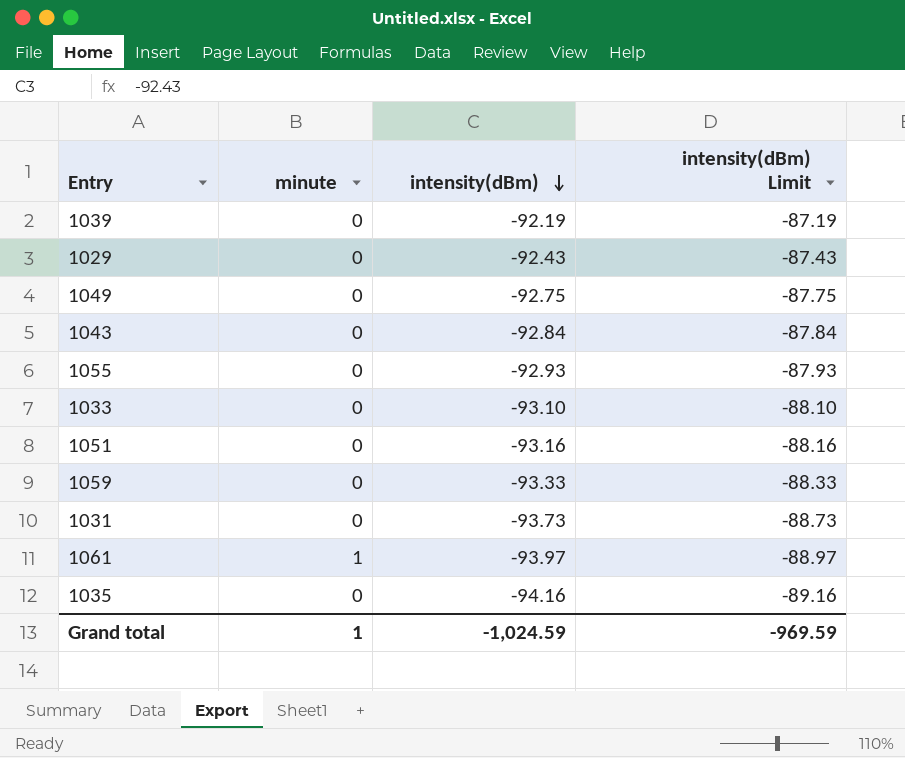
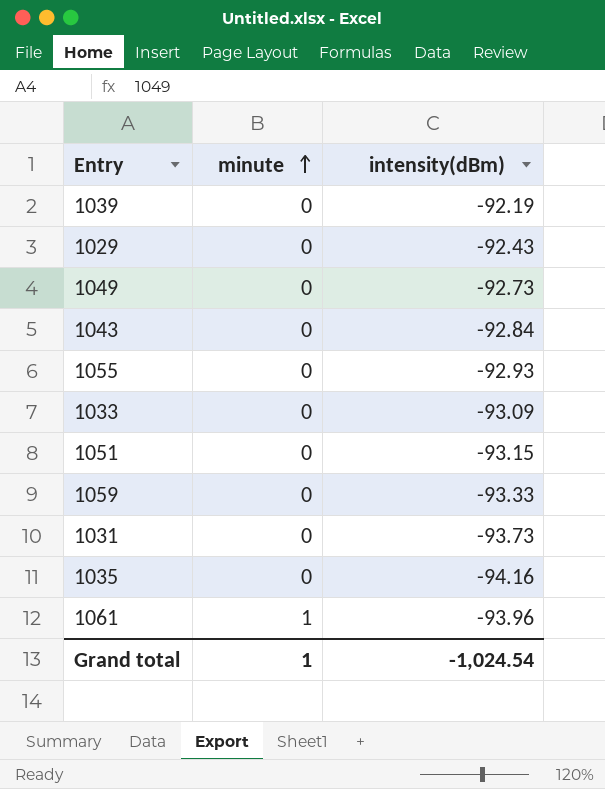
row order: intensity(dBm) descending -> minute ascending
column intensity(dBm) Limit | formula: [intensity(dBm)] + 5 -> none
1049 | intensity(dBm): -92.75 -> -92.73
1033 | intensity(dBm): -93.10 -> -93.09
1051 | intensity(dBm): -93.16 -> -93.15
1061 | intensity(dBm): -93.97 -> -93.96
Grand total | intensity(dBm): -1,024.59 -> -1,024.54

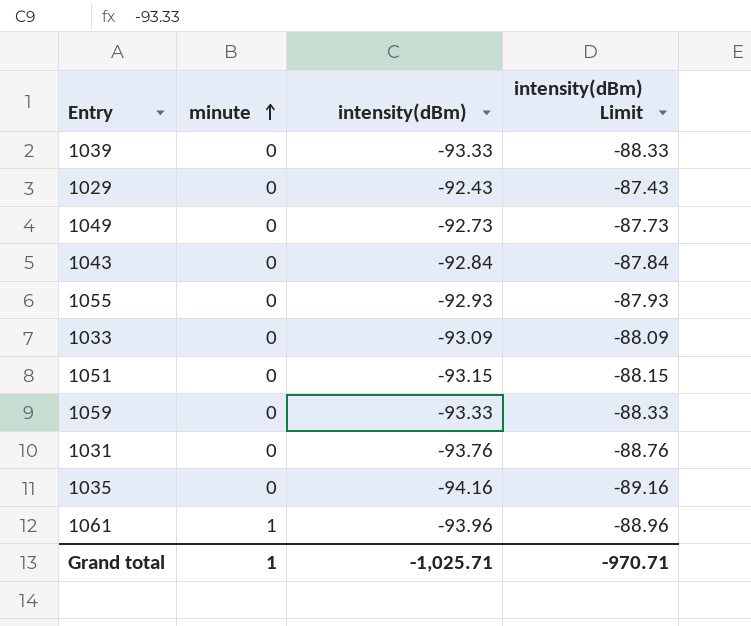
column intensity(dBm) Limit | formula: none -> [intensity(dBm)] + 5
1039 | intensity(dBm): -92.19 -> -93.33
1031 | intensity(dBm): -93.73 -> -93.76
Grand total | intensity(dBm): -1,024.54 -> -1,025.71

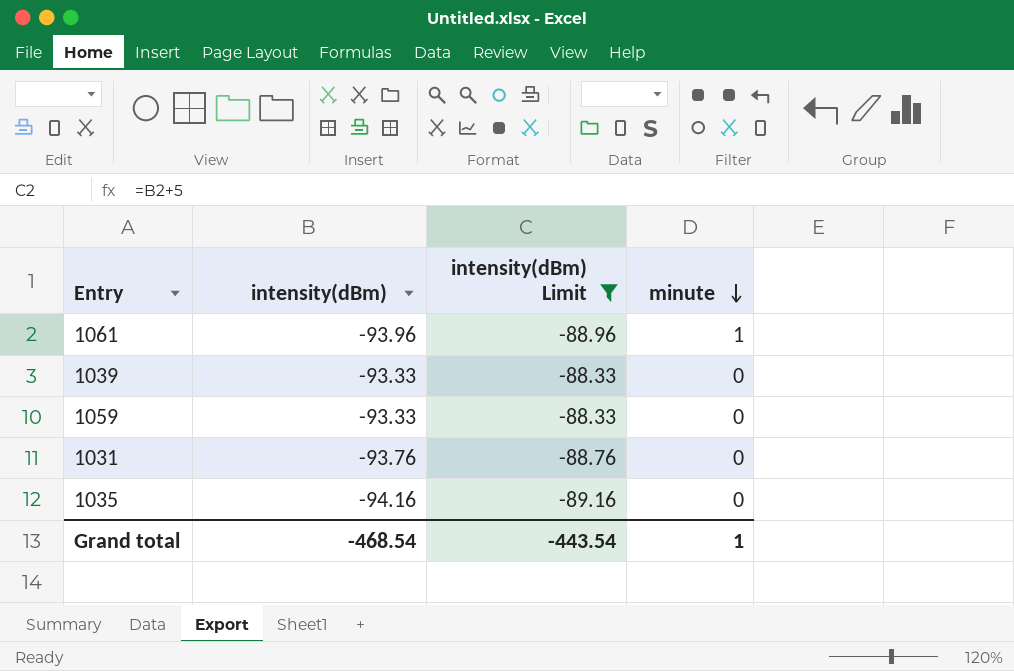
filter: none -> intensity(dBm) Limit <= -88.33
row order: minute ascending -> minute descending
column minute | position: 2 -> 4
Grand total | intensity(dBm): -1,025.71 -> -468.54
Grand total | intensity(dBm) Limit: -970.71 -> -443.54

